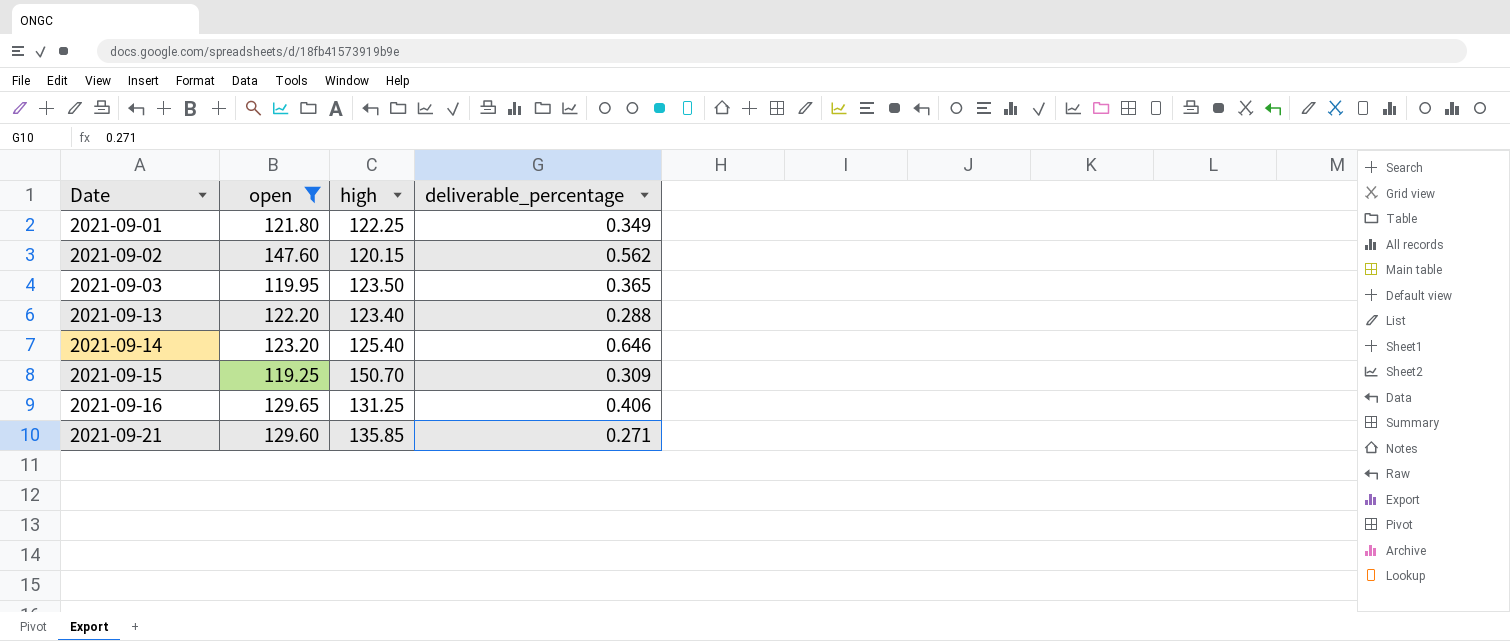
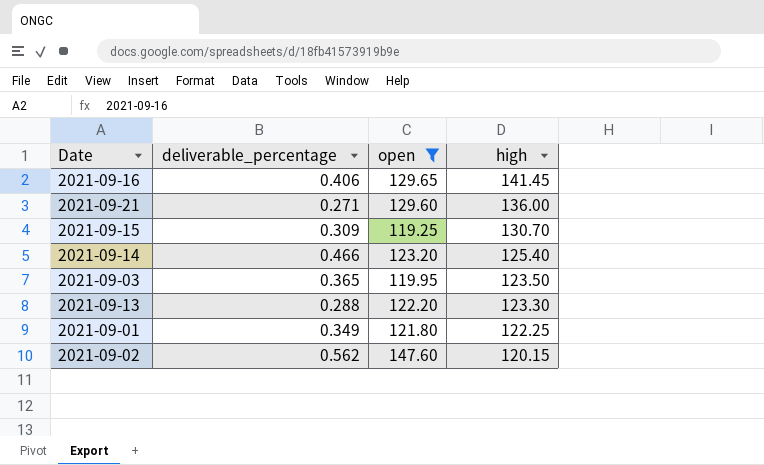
row order: Date ascending -> high descending
column deliverable_percentage | position: 4 -> 2
2021-09-16 | high: 131.25 -> 141.45
2021-09-21 | high: 135.85 -> 136.00
2021-09-15 | high: 150.70 -> 130.70
2021-09-14 | deliverable_percentage: 0.646 -> 0.466
2021-09-13 | high: 123.40 -> 123.30

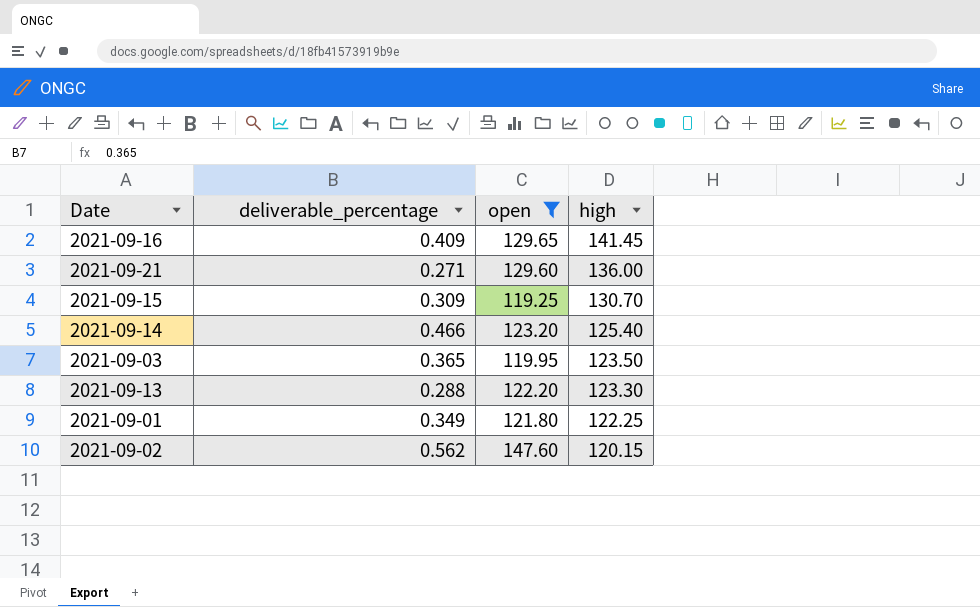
2021-09-16 | deliverable_percentage: 0.406 -> 0.409

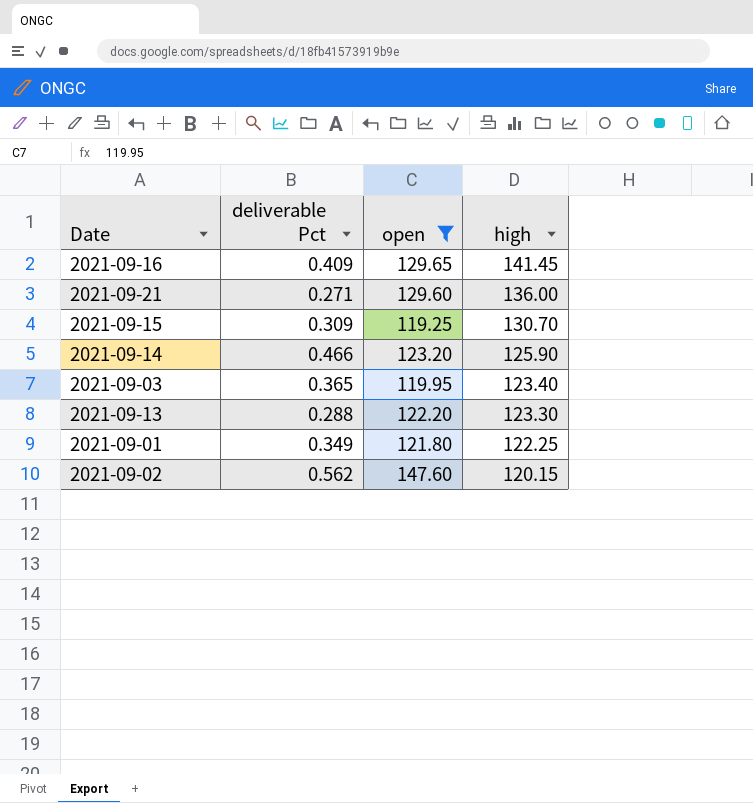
column name: deliverable_percentage -> deliverable Pct
2021-09-14 | high: 125.40 -> 125.90
2021-09-03 | high: 123.50 -> 123.40

